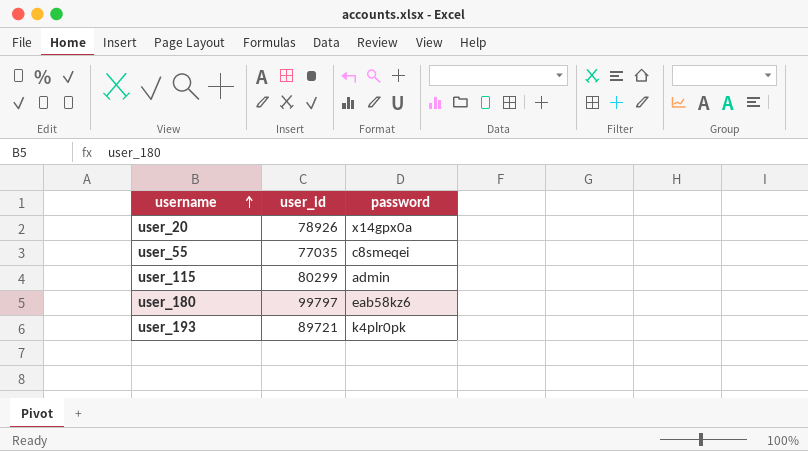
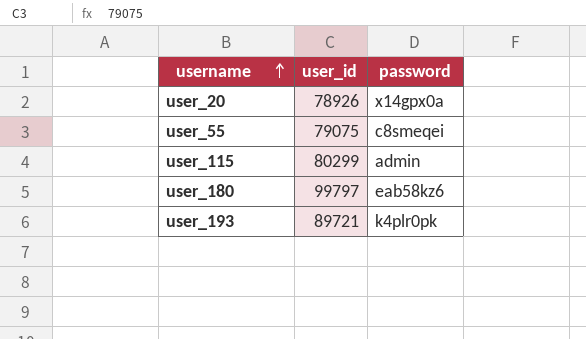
user_55 | user_id: 77035 -> 79075

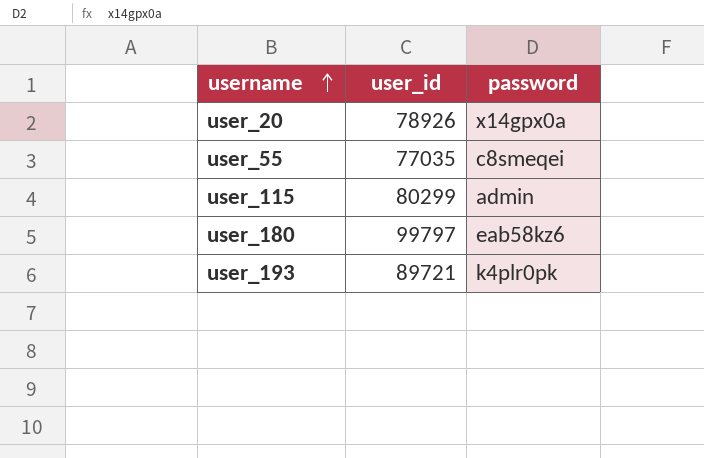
user_55 | user_id: 79075 -> 77035

